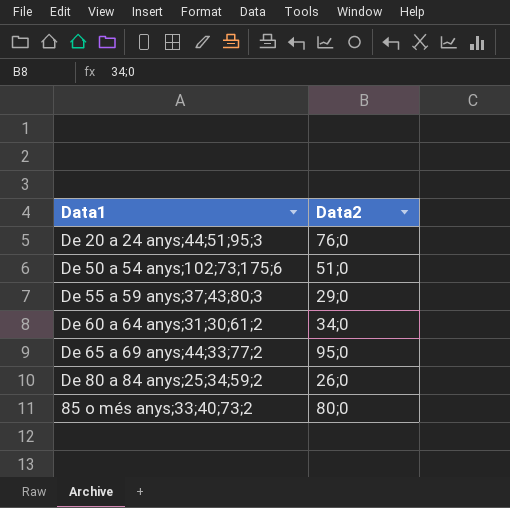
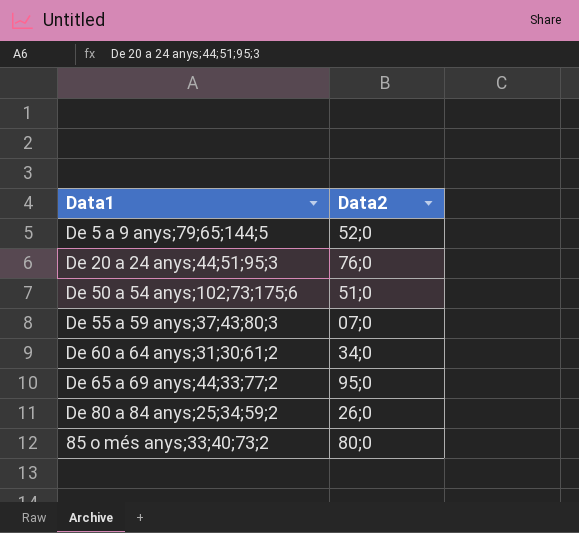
row De 5 a 9 anys;79;65;144;5: none -> 52;0
De 55 a 59 anys;37;43;80;3 | Data2: 29;0 -> 07;0

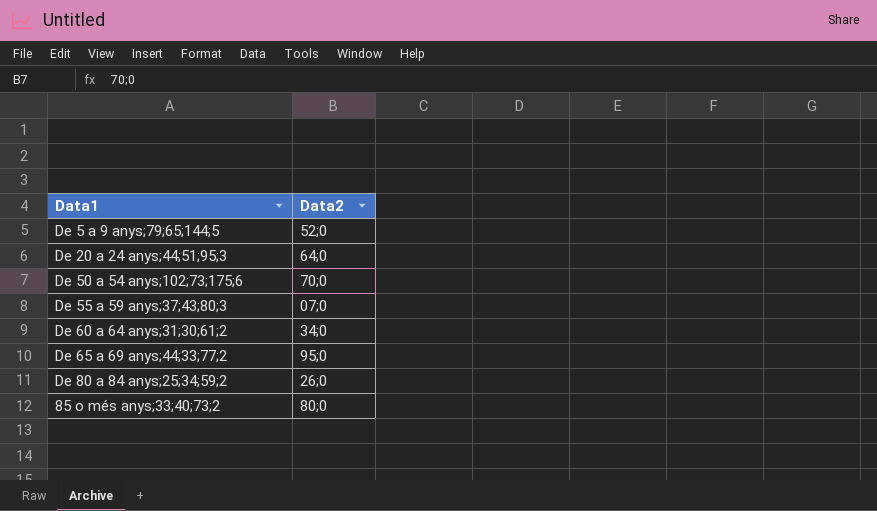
De 20 a 24 anys;44;51;95;3 | Data2: 76;0 -> 64;0
De 50 a 54 anys;102;73;175;6 | Data2: 51;0 -> 70;0

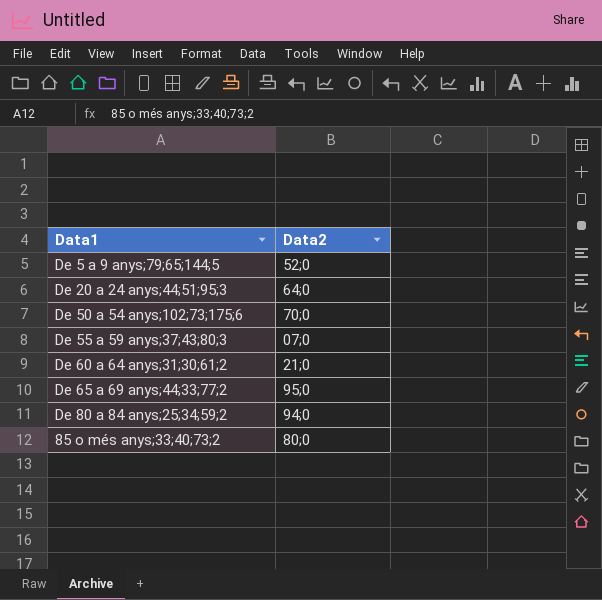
De 60 a 64 anys;31;30;61;2 | Data2: 34;0 -> 21;0
De 80 a 84 anys;25;34;59;2 | Data2: 26;0 -> 94;0

